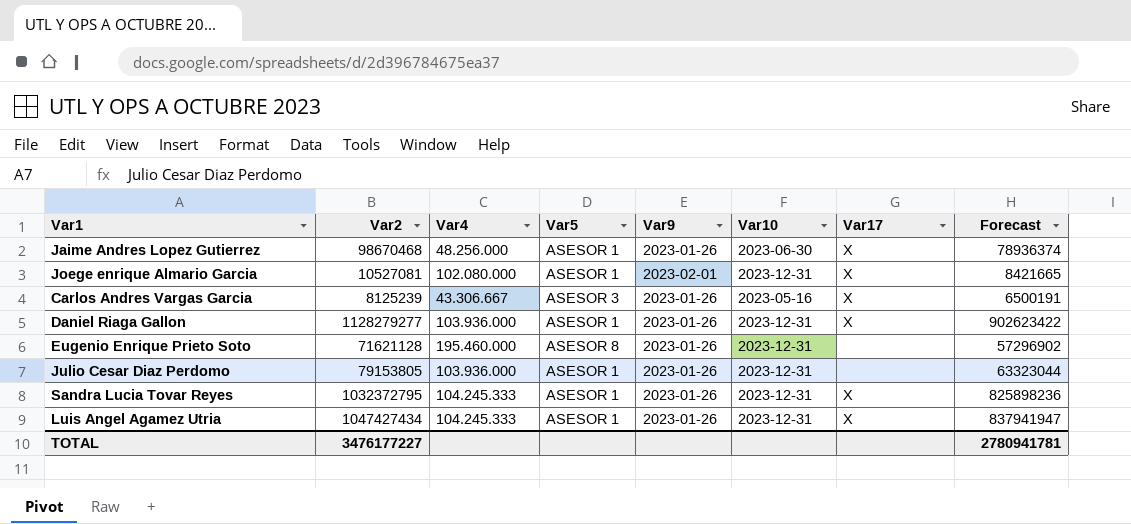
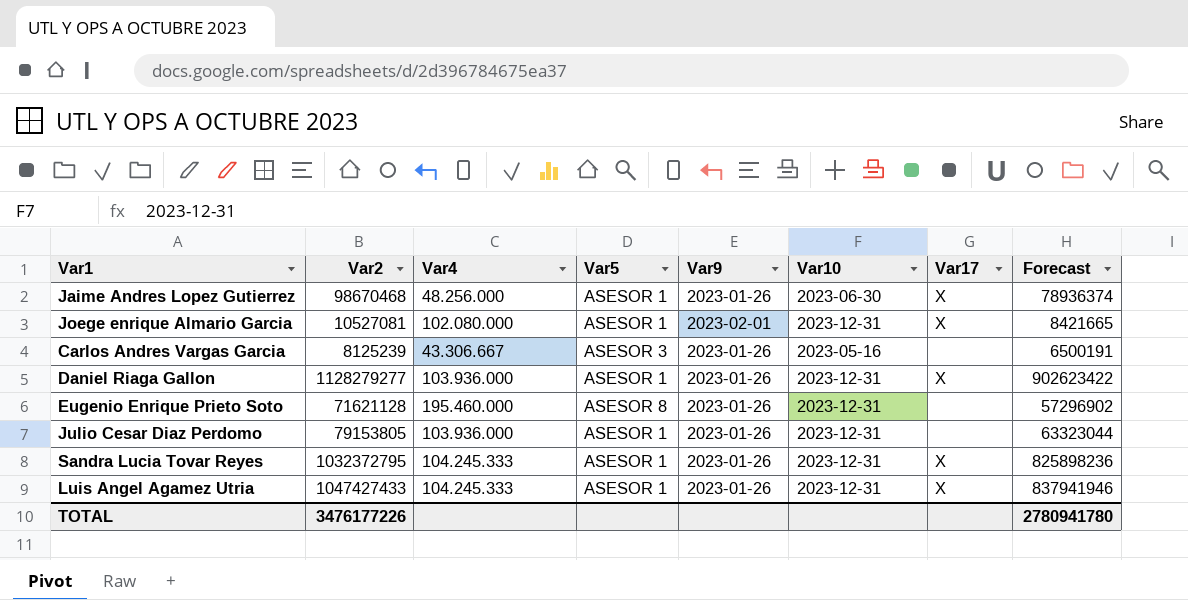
Carlos Andres Vargas Garcia | Var17: X -> none
Luis Angel Agamez Utria | Var2: 1047427434 -> 1047427433
Luis Angel Agamez Utria | Forecast: 837941947 -> 837941946
TOTAL | Var2: 3476177227 -> 3476177226
TOTAL | Forecast: 2780941781 -> 2780941780

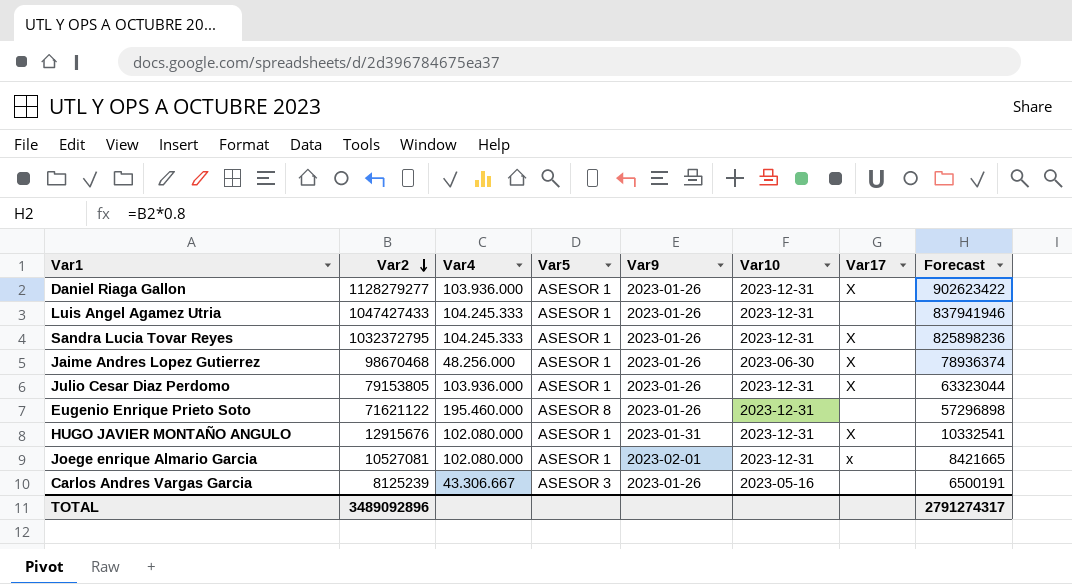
row order: none -> Var2 descending
Luis Angel Agamez Utria | Var17: X -> none
Julio Cesar Diaz Perdomo | Var17: none -> X
Eugenio Enrique Prieto Soto | Var2: 71621128 -> 71621122
Eugenio Enrique Prieto Soto | Forecast: 57296902 -> 57296898
row HUGO JAVIER MONTAÑO ANGULO: none -> 12915676 | 102.080.000 | ASESOR 1 | 2023-01-31 | 2023-12-31 | X | 10332541
Joege enrique Almario Garcia | Var17: X -> x
TOTAL | Var2: 3476177226 -> 3489092896
TOTAL | Forecast: 2780941780 -> 2791274317

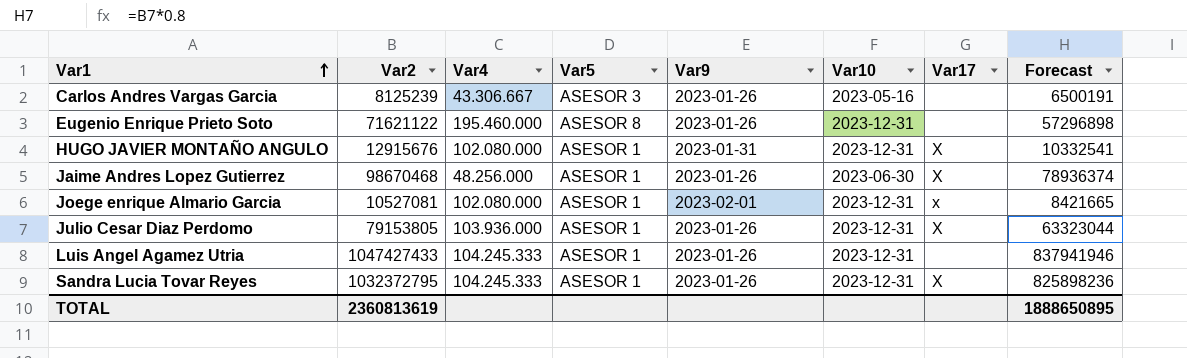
row order: Var2 descending -> Var1 ascending
row Daniel Riaga Gallon: 1128279277 | 103.936.000 | ASESOR 1 | 2023-01-26 | 2023-12-31 | X | 902623422 -> none
TOTAL | Var2: 3489092896 -> 2360813619
TOTAL | Forecast: 2791274317 -> 1888650895

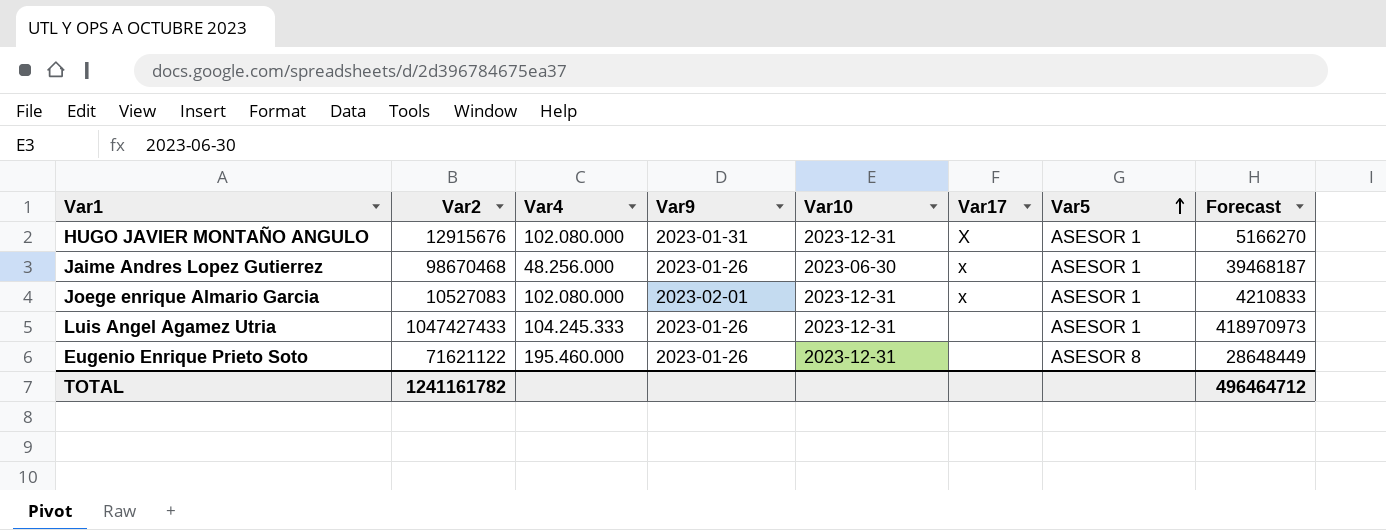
row order: Var1 ascending -> Var5 ascending
column Var5 | position: 4 -> 7
column Forecast | formula: [Var2] * 0.8 -> [Var2] * 0.4
row Carlos Andres Vargas Garcia: 8125239 | 43.306.667 | ASESOR 3 | 2023-01-26 | 2023-05-16 | none | 6500191 -> none
row Julio Cesar Diaz Perdomo: 79153805 | 103.936.000 | ASESOR 1 | 2023-01-26 | 2023-12-31 | X | 63323044 -> none
row Sandra Lucia Tovar Reyes: 1032372795 | 104.245.333 | ASESOR 1 | 2023-01-26 | 2023-12-31 | X | 825898236 -> none
Jaime Andres Lopez Gutierrez | Var17: X -> x
Joege enrique Almario Garcia | Var2: 10527081 -> 10527083
TOTAL | Var2: 2360813619 -> 1241161782
TOTAL | Forecast: 1888650895 -> 496464712

